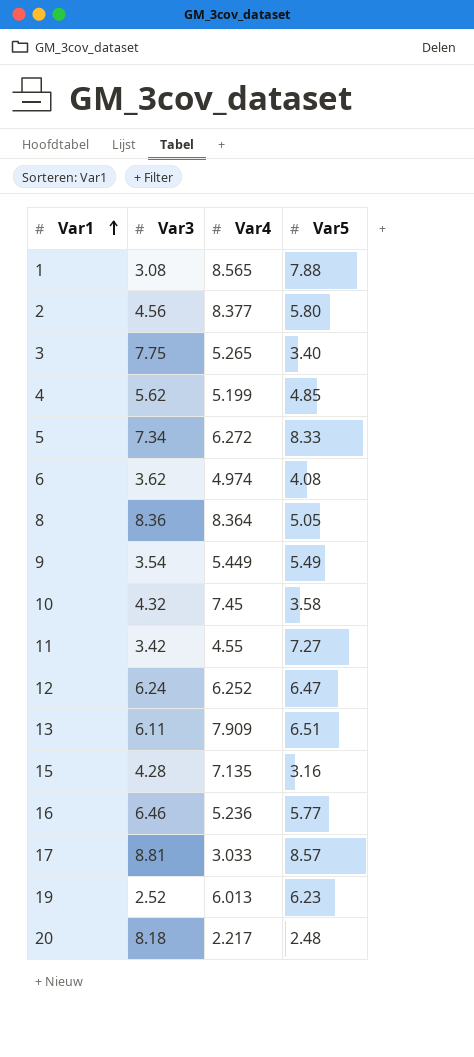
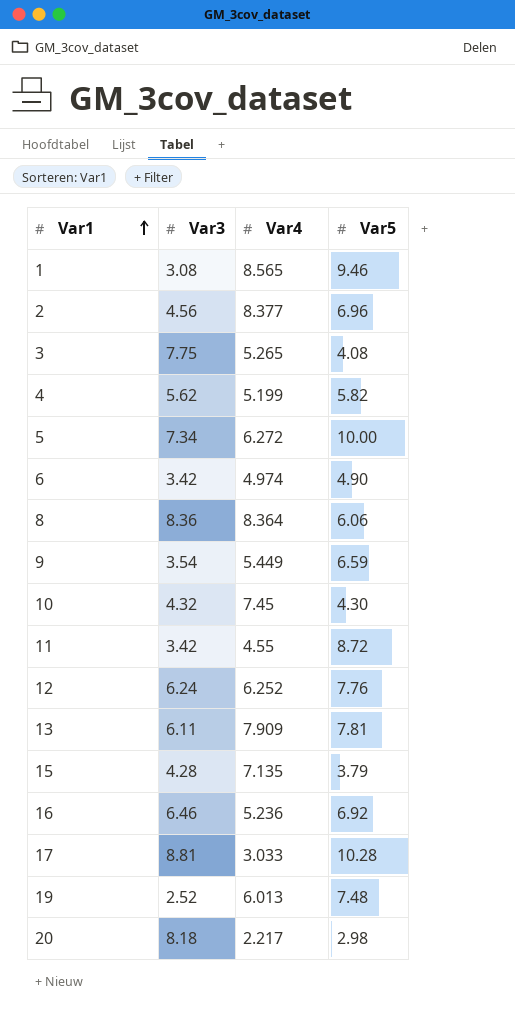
1 | Var5: 7.88 -> 9.46
2 | Var5: 5.80 -> 6.96
3 | Var5: 3.40 -> 4.08
4 | Var5: 4.85 -> 5.82
5 | Var5: 8.33 -> 10.00
6 | Var3: 3.62 -> 3.42
6 | Var5: 4.08 -> 4.90
8 | Var5: 5.05 -> 6.06
9 | Var5: 5.49 -> 6.59
10 | Var5: 3.58 -> 4.30
11 | Var5: 7.27 -> 8.72
12 | Var5: 6.47 -> 7.76
13 | Var5: 6.51 -> 7.81
15 | Var5: 3.16 -> 3.79
16 | Var5: 5.77 -> 6.92
17 | Var5: 8.57 -> 10.28
19 | Var5: 6.23 -> 7.48
20 | Var5: 2.48 -> 2.98

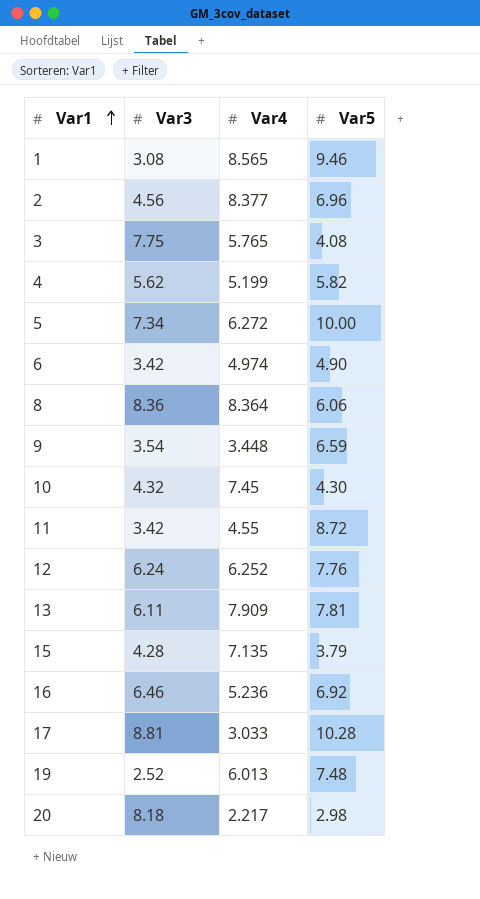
3 | Var4: 5.265 -> 5.765
9 | Var4: 5.449 -> 3.448

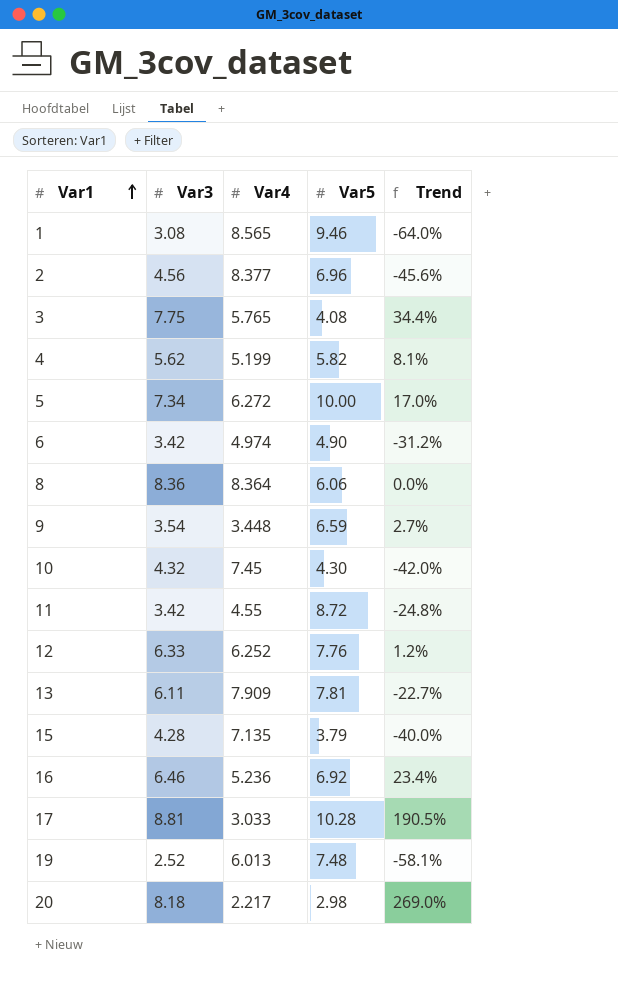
column Trend | formula: none -> ([Var3] - [Var4]) / [Var4]
12 | Var3: 6.24 -> 6.33

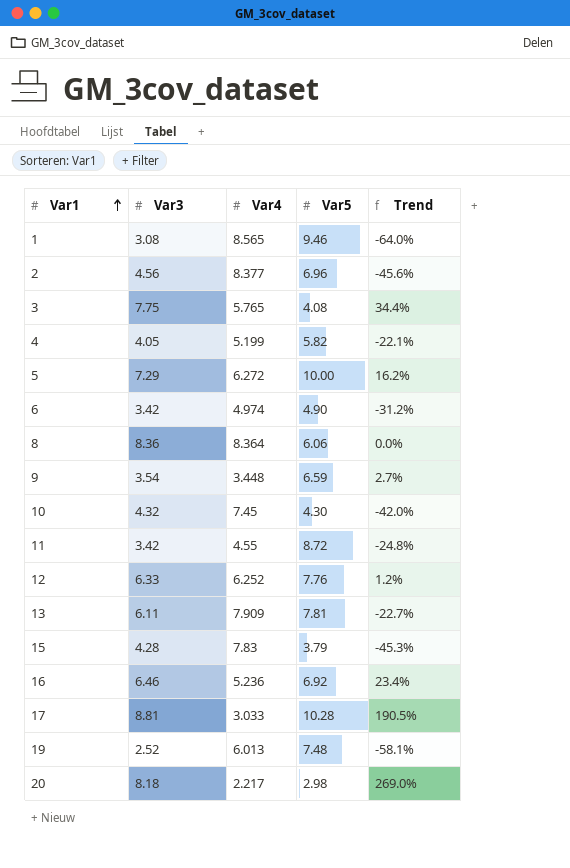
4 | Var3: 5.62 -> 4.05
4 | Trend: 8.1% -> -22.1%
5 | Var3: 7.34 -> 7.29
5 | Trend: 17.0% -> 16.2%
15 | Var4: 7.135 -> 7.83
15 | Trend: -40.0% -> -45.3%

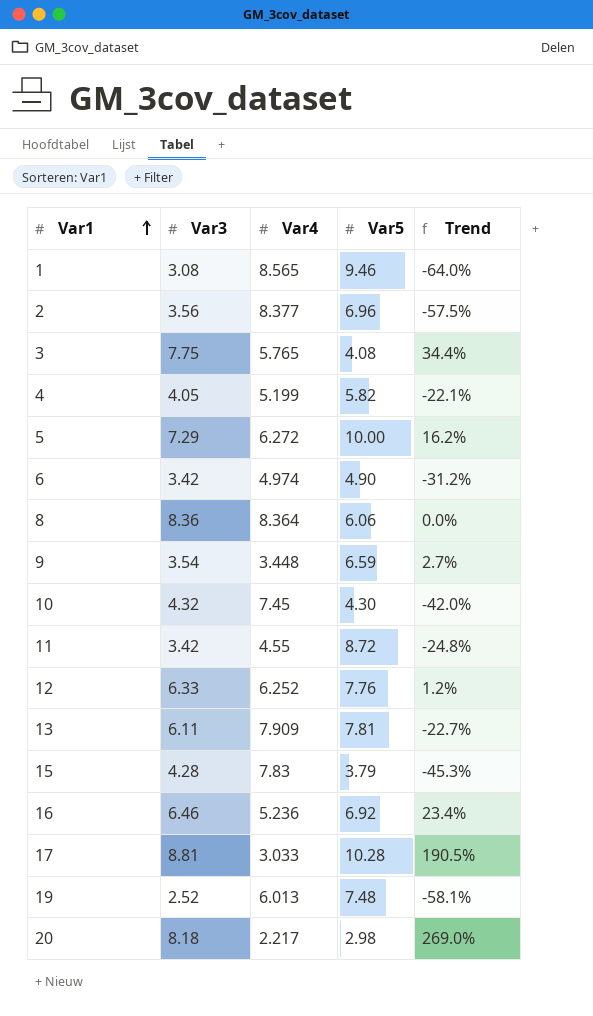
2 | Var3: 4.56 -> 3.56
2 | Trend: -45.6% -> -57.5%

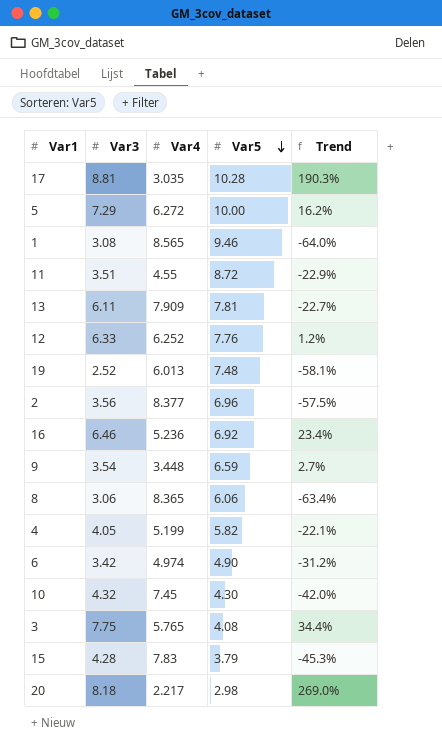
row order: Var1 ascending -> Var5 descending
17 | Var4: 3.033 -> 3.035
17 | Trend: 190.5% -> 190.3%
11 | Var3: 3.42 -> 3.51
11 | Trend: -24.8% -> -22.9%
8 | Var3: 8.36 -> 3.06
8 | Var4: 8.364 -> 8.365
8 | Trend: 0.0% -> -63.4%

